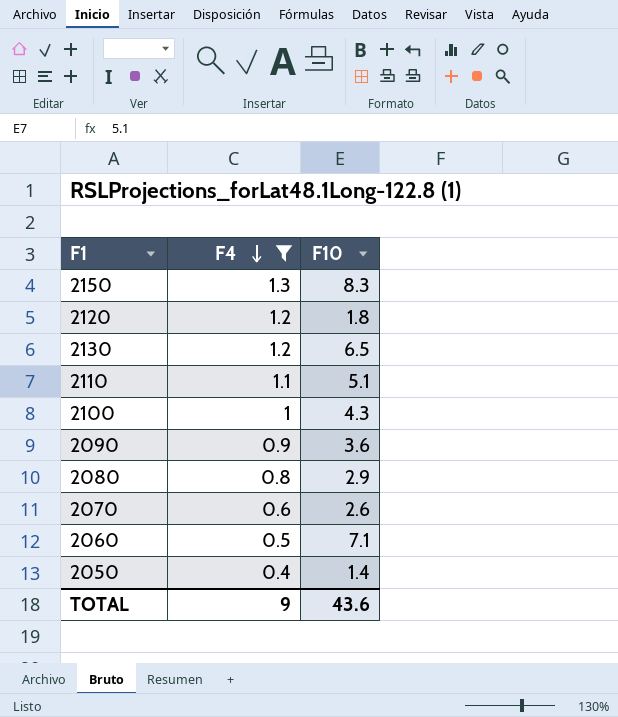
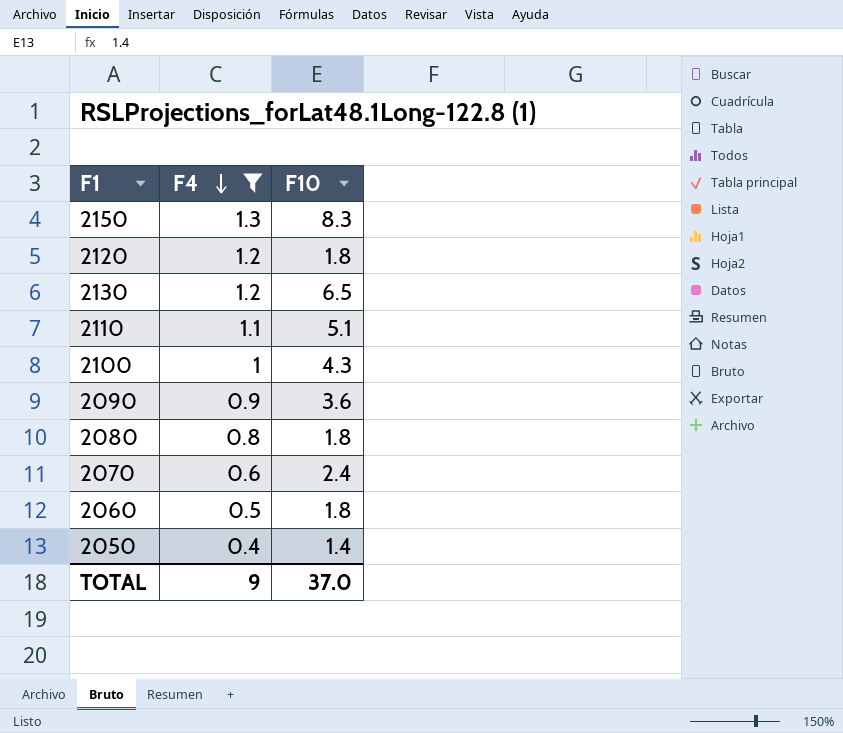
2080 | F10: 2.9 -> 1.8
2070 | F10: 2.6 -> 2.4
2060 | F10: 7.1 -> 1.8
TOTAL | F10: 43.6 -> 37.0

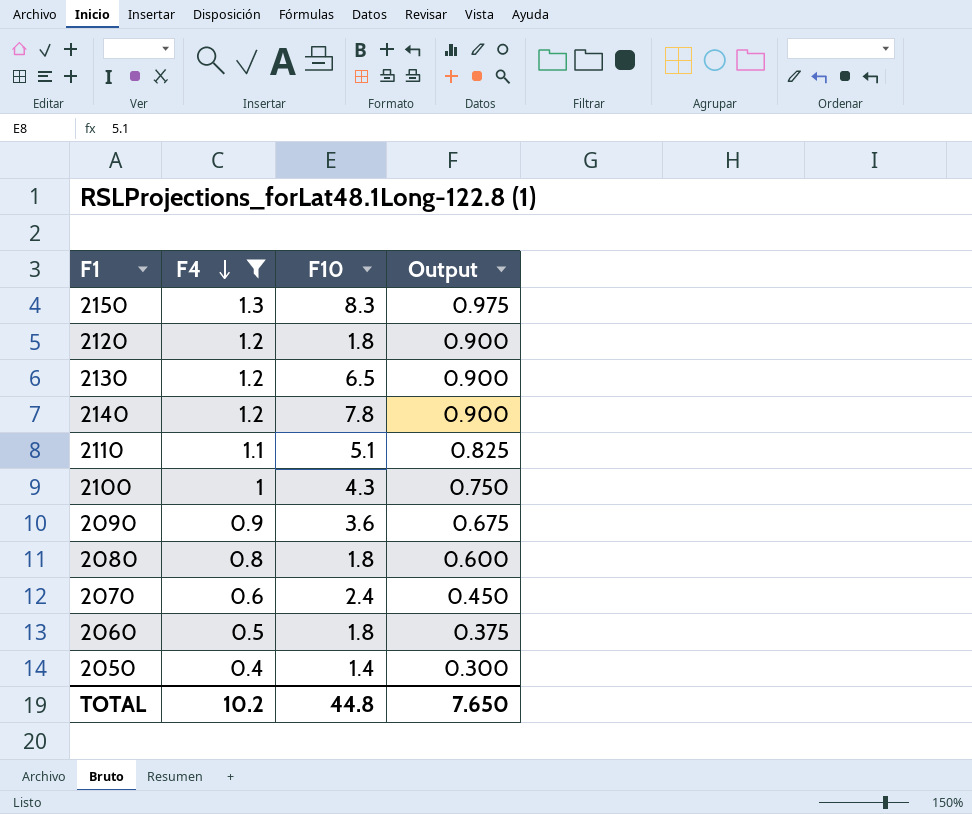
column Output | formula: none -> [F4] * 0.75
row 2140: none -> 1.2 | 7.8 | 0.900
TOTAL | F4: 9 -> 10.2
TOTAL | F10: 37.0 -> 44.8

